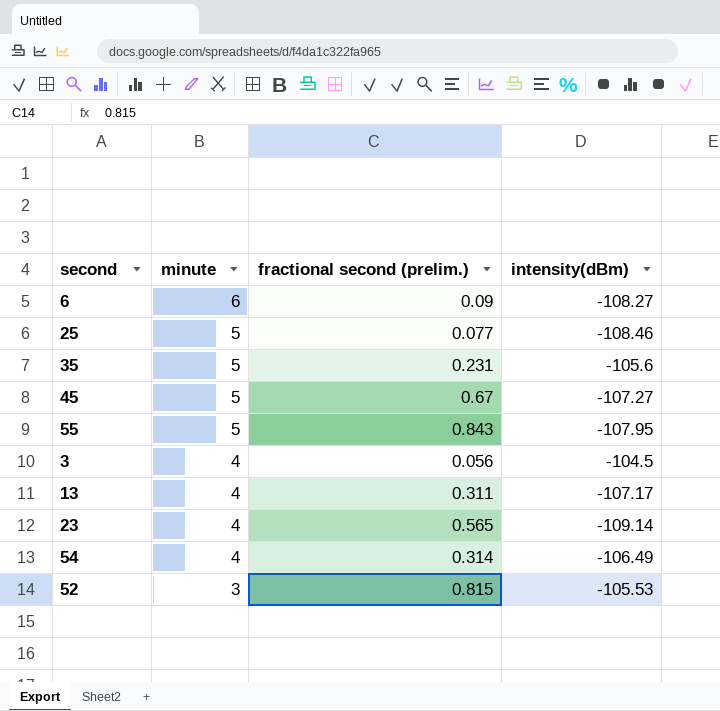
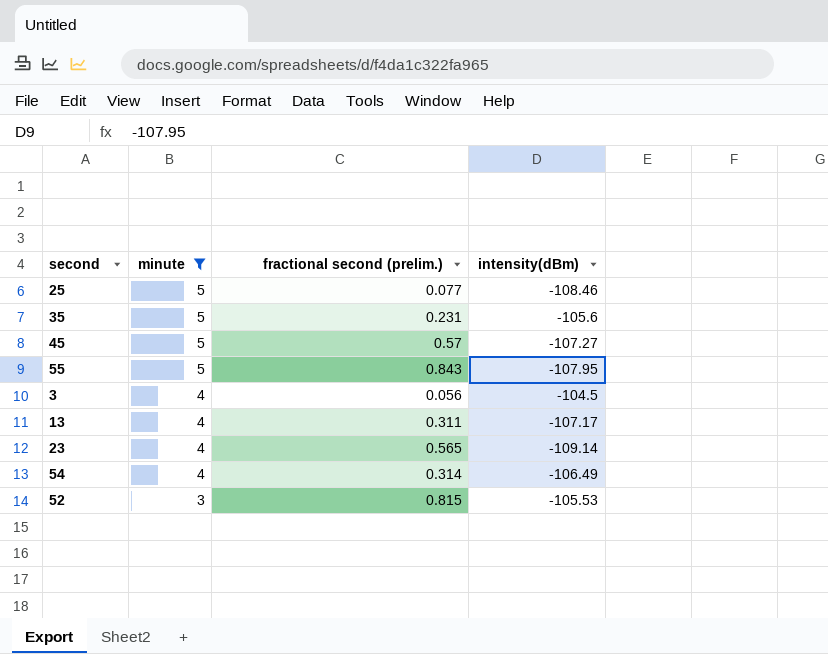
filter: none -> minute != 6
45 | fractional second (prelim.): 0.67 -> 0.57

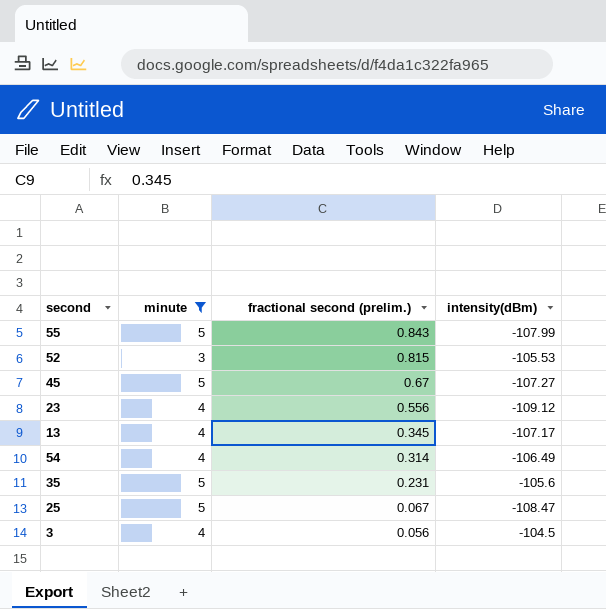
row order: minute descending -> fractional second (prelim.) descending
55 | intensity(dBm): -107.95 -> -107.99
45 | fractional second (prelim.): 0.57 -> 0.67
23 | fractional second (prelim.): 0.565 -> 0.556
23 | intensity(dBm): -109.14 -> -109.12
13 | fractional second (prelim.): 0.311 -> 0.345
25 | fractional second (prelim.): 0.077 -> 0.067
25 | intensity(dBm): -108.46 -> -108.47

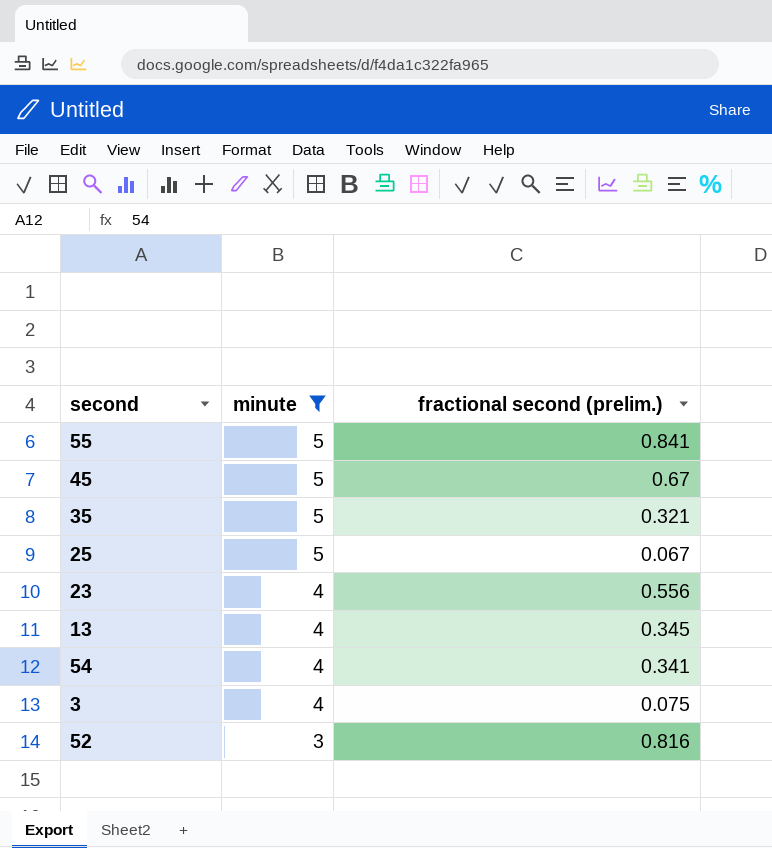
row order: fractional second (prelim.) descending -> minute descending
column intensity(dBm) | position: 4 -> none
55 | fractional second (prelim.): 0.843 -> 0.841
35 | fractional second (prelim.): 0.231 -> 0.321
54 | fractional second (prelim.): 0.314 -> 0.341
3 | fractional second (prelim.): 0.056 -> 0.075
52 | fractional second (prelim.): 0.815 -> 0.816

